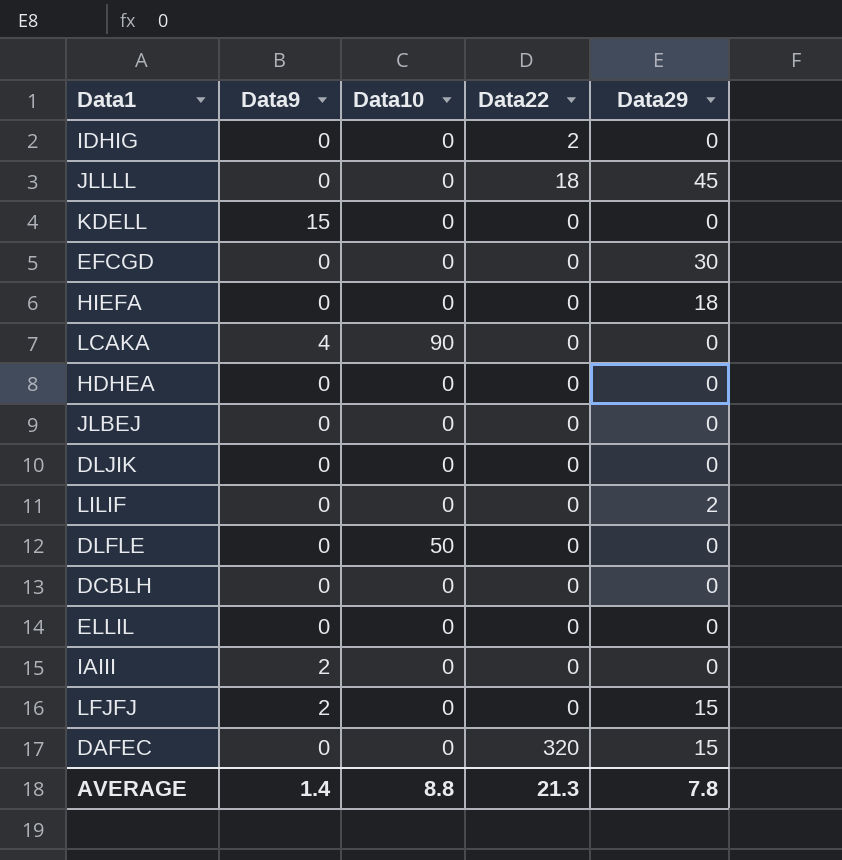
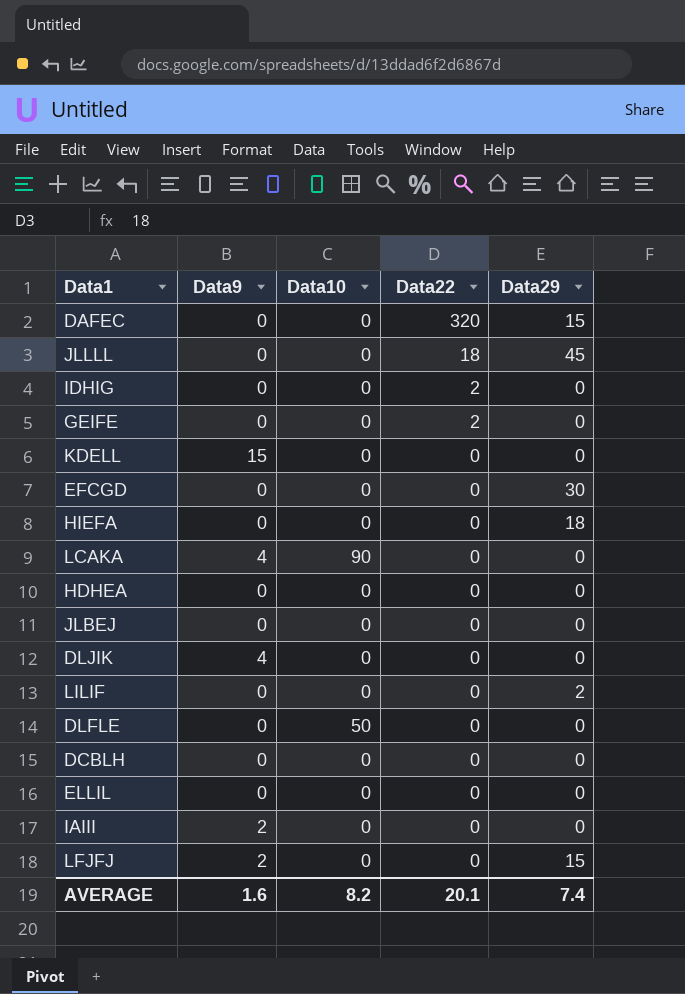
row order: none -> Data22 descending
row GEIFE: none -> 0 | 0 | 2 | 0
DLJIK | Data9: 0 -> 4
AVERAGE | Data9: 1.4 -> 1.6
AVERAGE | Data10: 8.8 -> 8.2
AVERAGE | Data22: 21.3 -> 20.1
AVERAGE | Data29: 7.8 -> 7.4

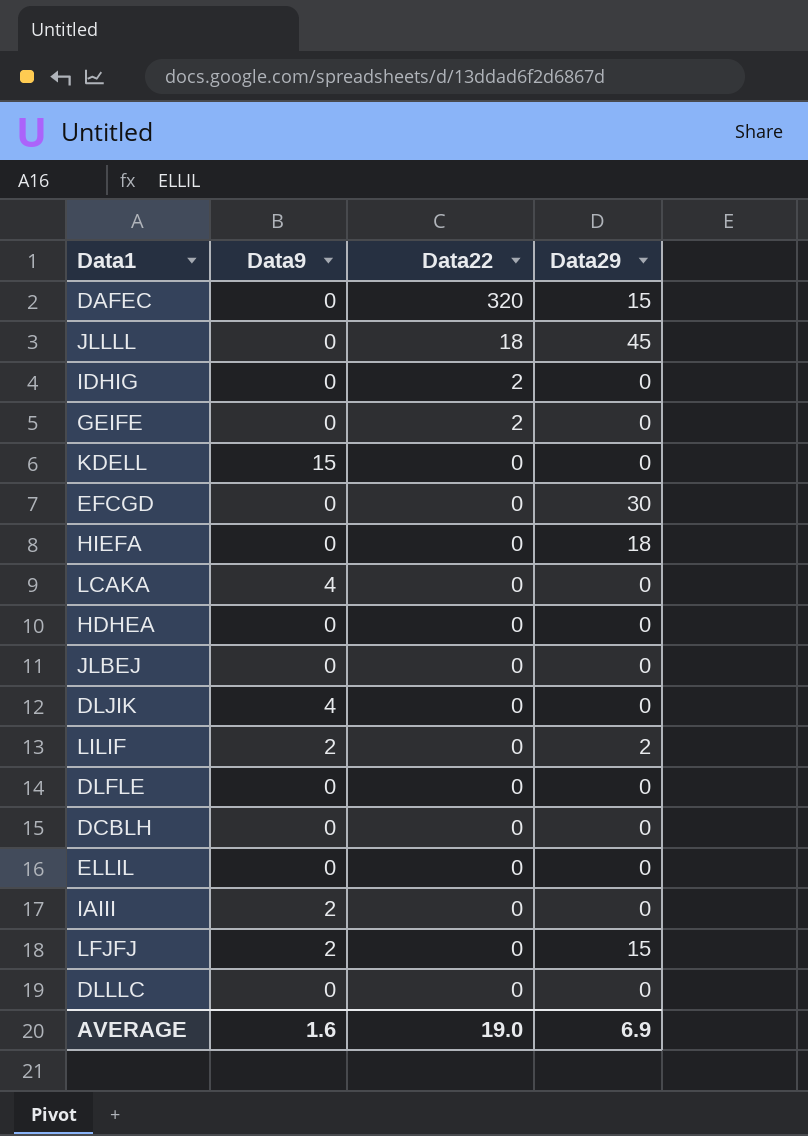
column Data10 | position: 3 -> none
LILIF | Data9: 0 -> 2
row DLLLC: none -> 0 | 0 | 0
AVERAGE | Data22: 20.1 -> 19.0
AVERAGE | Data29: 7.4 -> 6.9

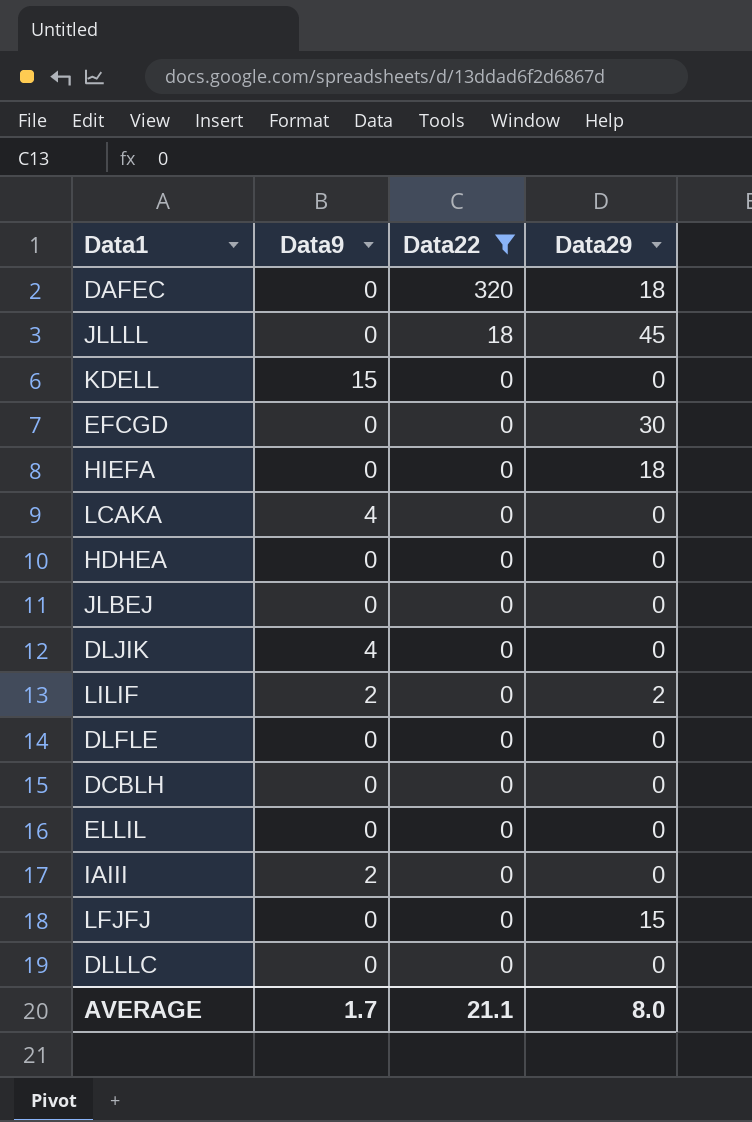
filter: none -> Data22 != 2
DAFEC | Data29: 15 -> 18
LFJFJ | Data9: 2 -> 0
AVERAGE | Data9: 1.6 -> 1.7
AVERAGE | Data22: 19.0 -> 21.1
AVERAGE | Data29: 6.9 -> 8.0

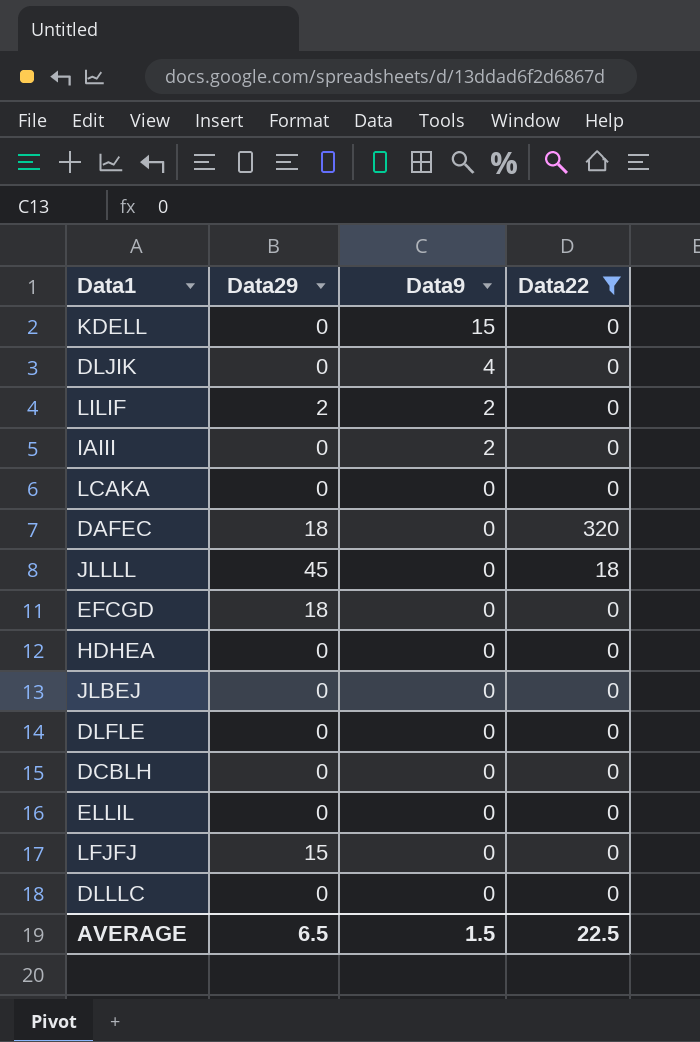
row order: Data22 descending -> Data9 descending
column Data29 | position: 4 -> 2
row HIEFA: 0 | 0 | 18 -> none
LCAKA | Data9: 4 -> 0
EFCGD | Data29: 30 -> 18
AVERAGE | Data29: 8.0 -> 6.5
AVERAGE | Data9: 1.7 -> 1.5
AVERAGE | Data22: 21.1 -> 22.5

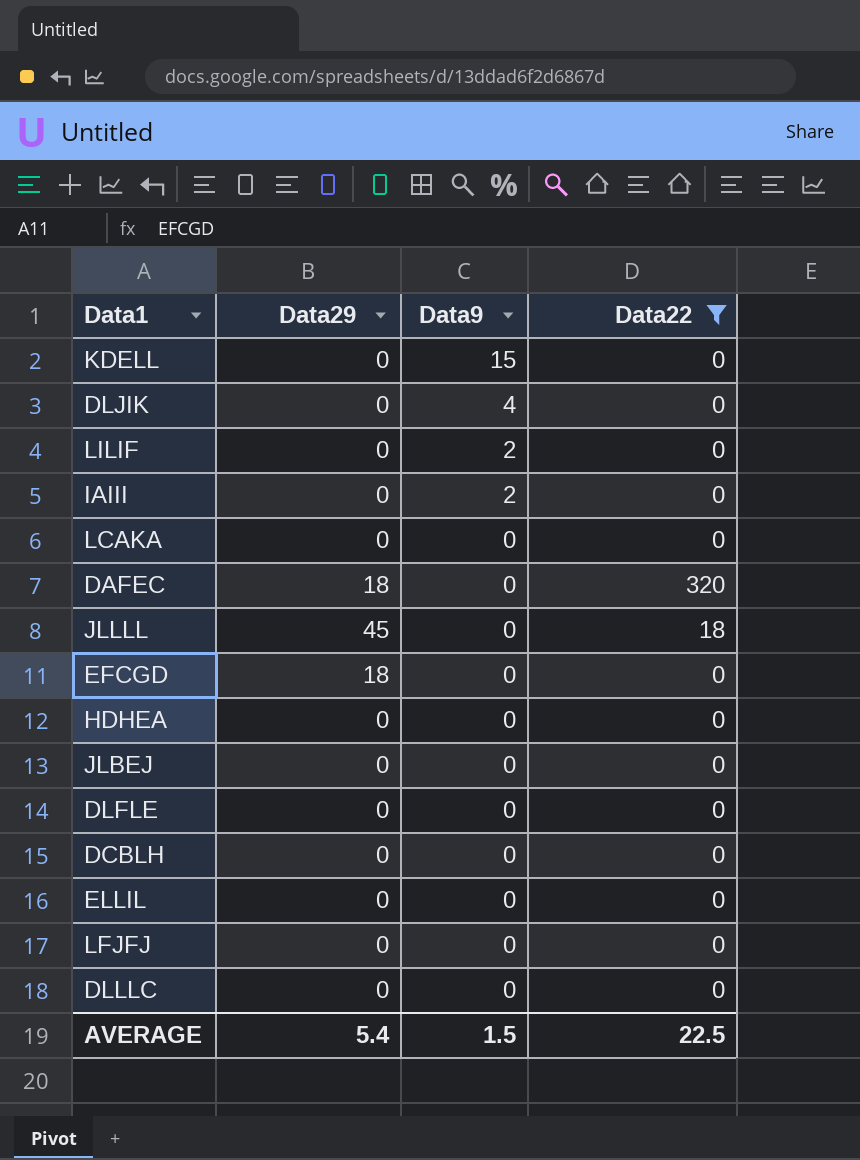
LILIF | Data29: 2 -> 0
LFJFJ | Data29: 15 -> 0
AVERAGE | Data29: 6.5 -> 5.4

